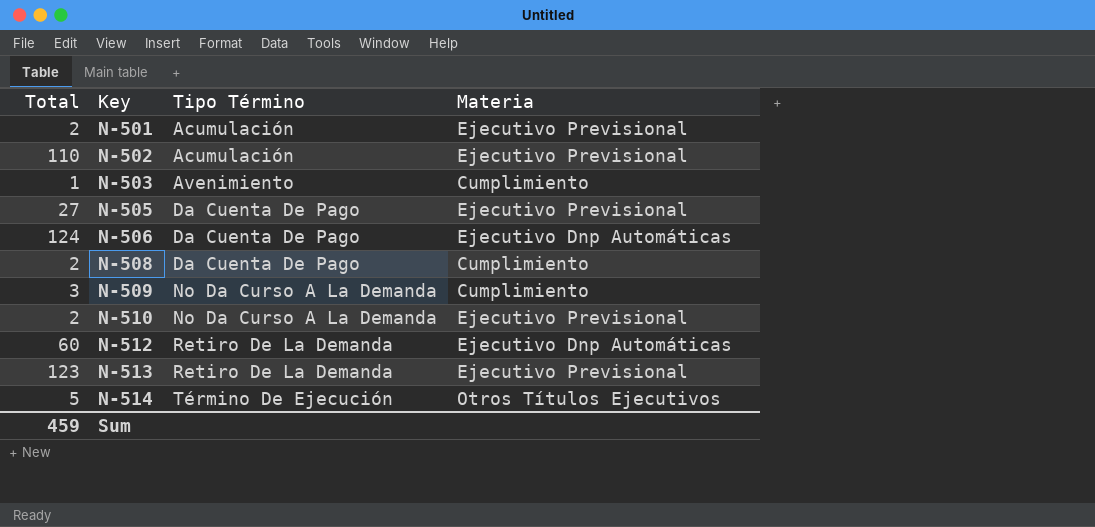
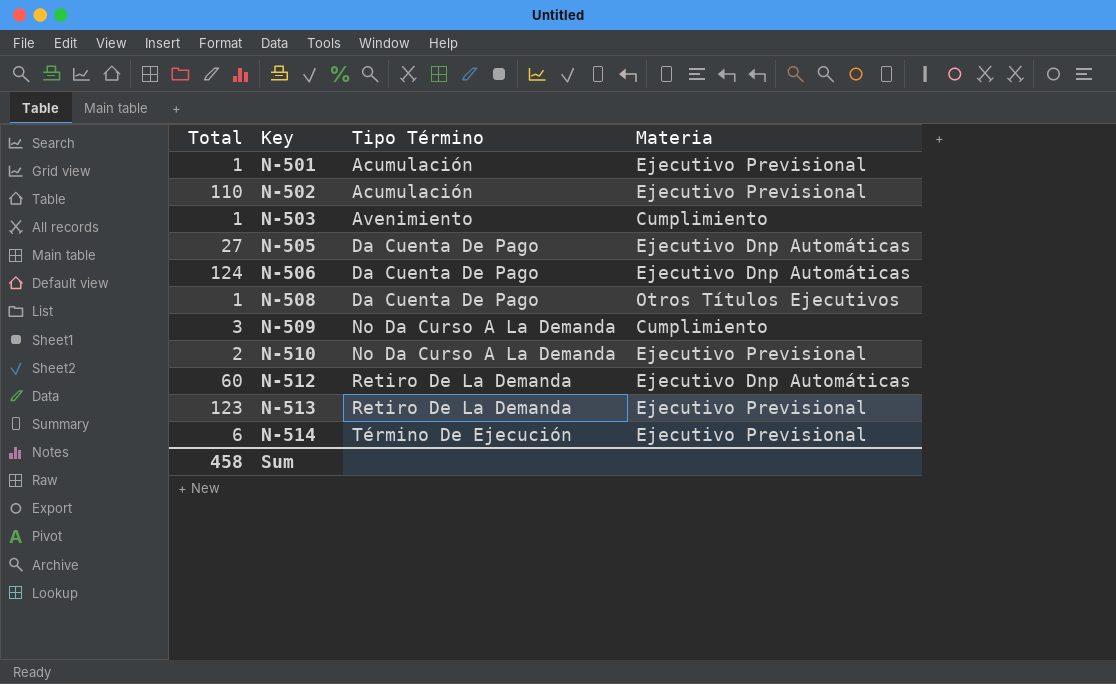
N-501 | Total: 2 -> 1
N-505 | Materia: Ejecutivo Previsional -> Ejecutivo Dnp Automáticas
N-508 | Total: 2 -> 1
N-508 | Materia: Cumplimiento -> Otros Títulos Ejecutivos
N-514 | Total: 5 -> 6
N-514 | Materia: Otros Títulos Ejecutivos -> Ejecutivo Previsional
Sum | Total: 459 -> 458

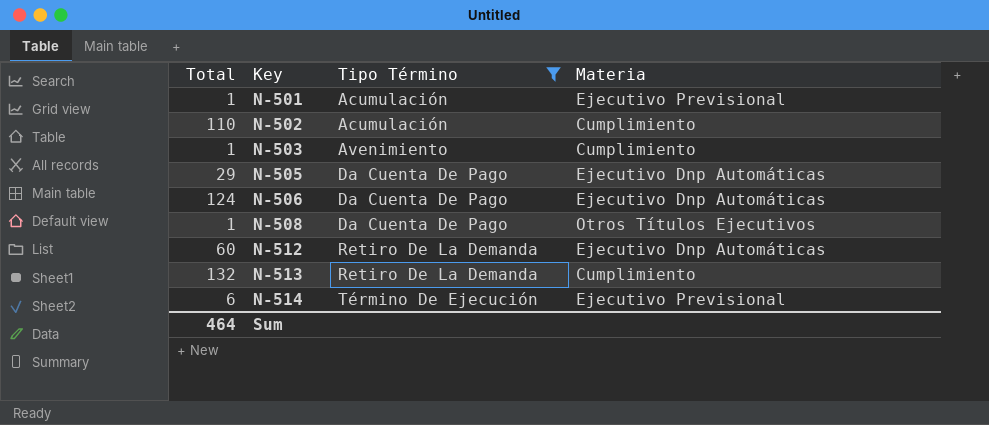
filter: none -> Tipo Término != No Da Curso A La Demanda
N-502 | Materia: Ejecutivo Previsional -> Cumplimiento
N-505 | Total: 27 -> 29
N-513 | Total: 123 -> 132
N-513 | Materia: Ejecutivo Previsional -> Cumplimiento
Sum | Total: 458 -> 464

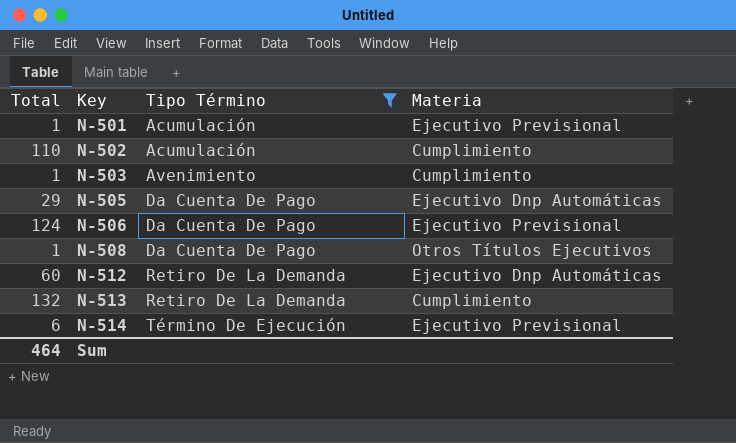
N-506 | Materia: Ejecutivo Dnp Automáticas -> Ejecutivo Previsional

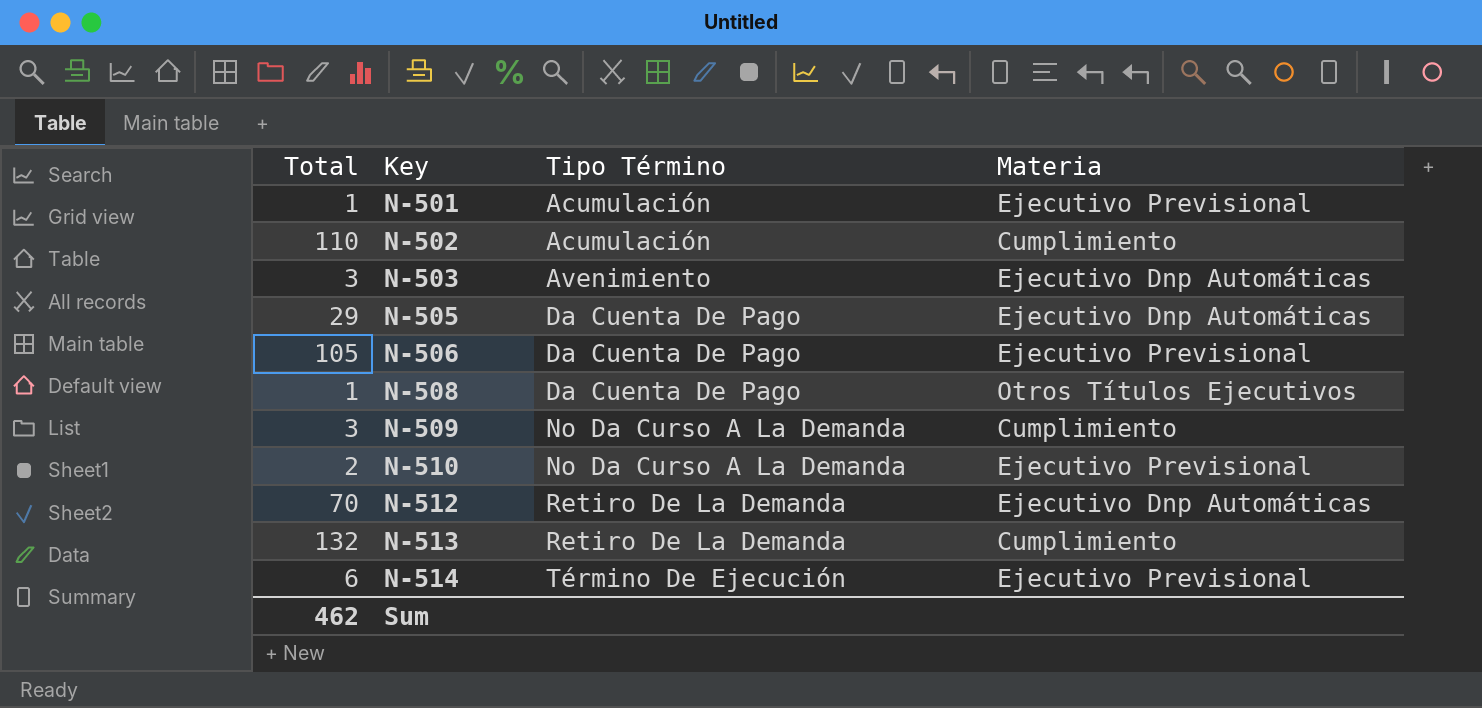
filter: Tipo Término != No Da Curso A La Demanda -> none
N-503 | Total: 1 -> 3
N-503 | Materia: Cumplimiento -> Ejecutivo Dnp Automáticas
N-506 | Total: 124 -> 105
N-512 | Total: 60 -> 70
Sum | Total: 464 -> 462

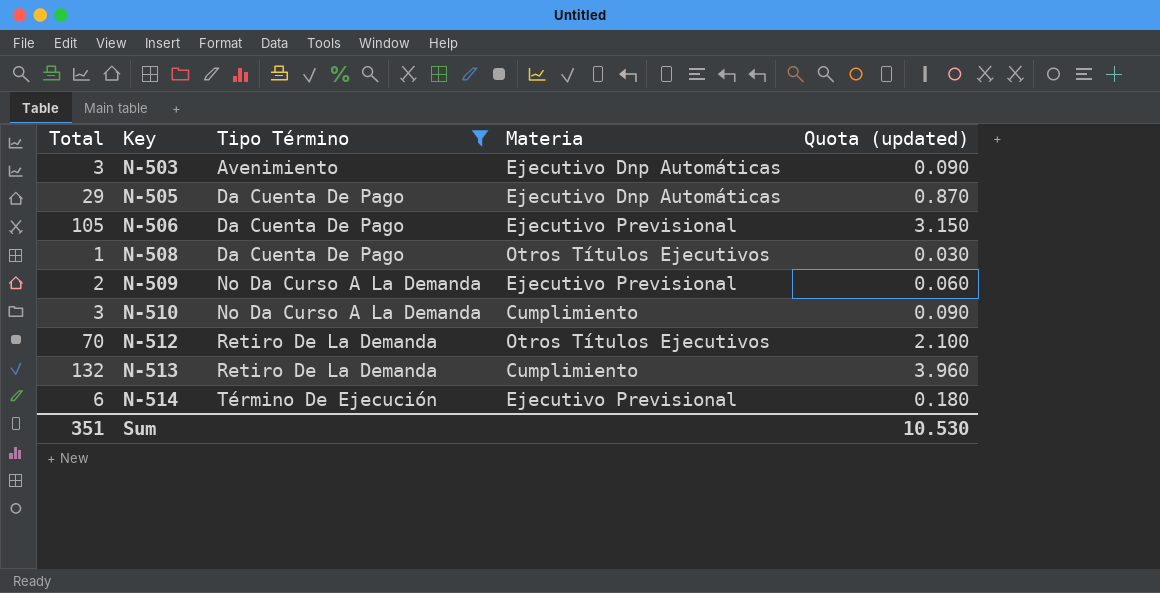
filter: none -> Tipo Término != Acumulación
column Quota (updated) | formula: none -> [Total] * 0.03
N-509 | Total: 3 -> 2
N-509 | Materia: Cumplimiento -> Ejecutivo Previsional
N-510 | Total: 2 -> 3
N-510 | Materia: Ejecutivo Previsional -> Cumplimiento
N-512 | Materia: Ejecutivo Dnp Automáticas -> Otros Títulos Ejecutivos
Sum | Total: 462 -> 351

